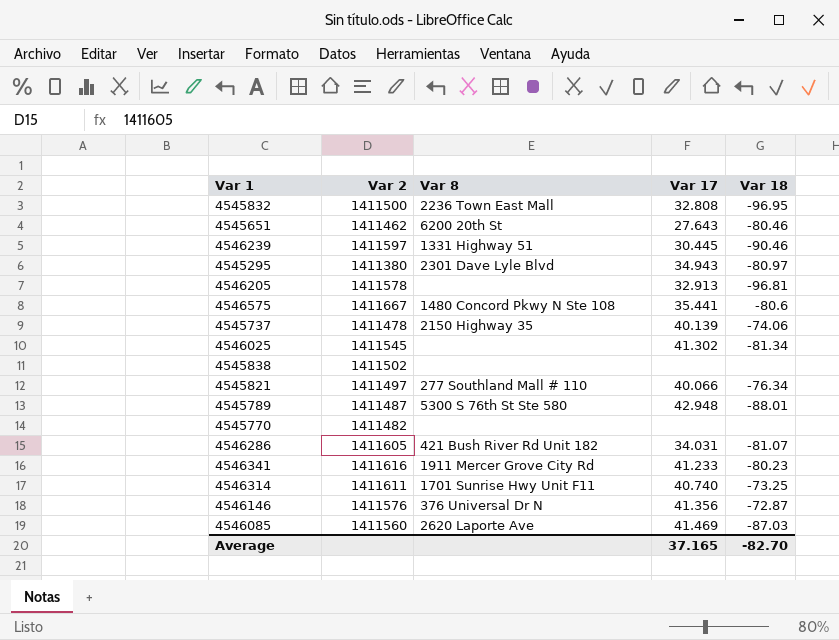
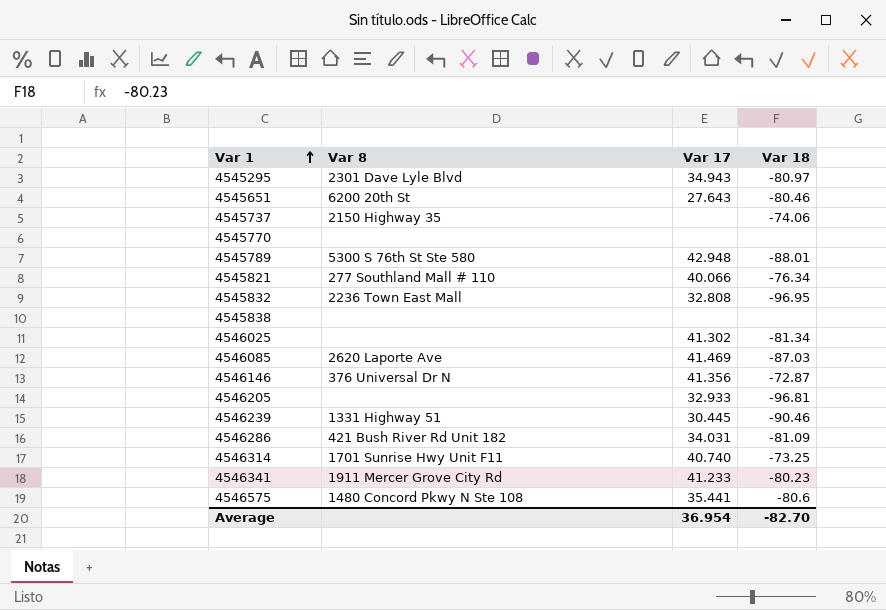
row order: none -> Var 1 ascending
column Var 2 | position: 2 -> none
4545737 | Var 17: 40.139 -> none
4546205 | Var 17: 32.913 -> 32.933
4546286 | Var 18: -81.07 -> -81.09
Average | Var 17: 37.165 -> 36.954

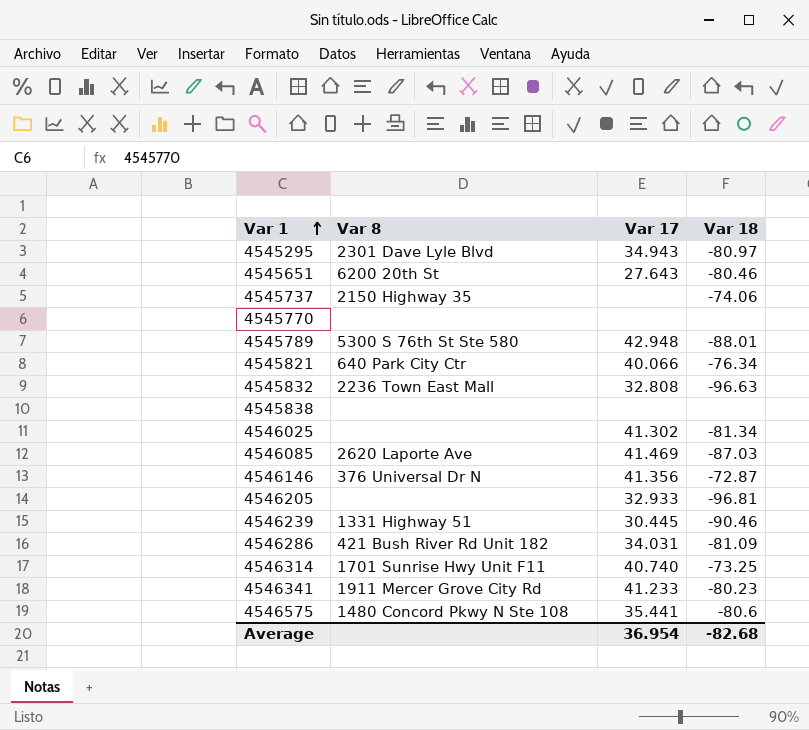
4545821 | Var 8: 277 Southland Mall # 110 -> 640 Park City Ctr
4545832 | Var 18: -96.95 -> -96.63
Average | Var 18: -82.70 -> -82.68

